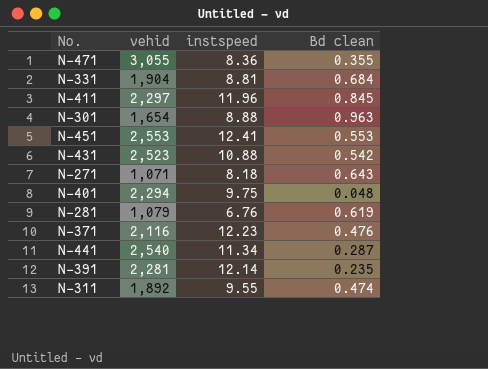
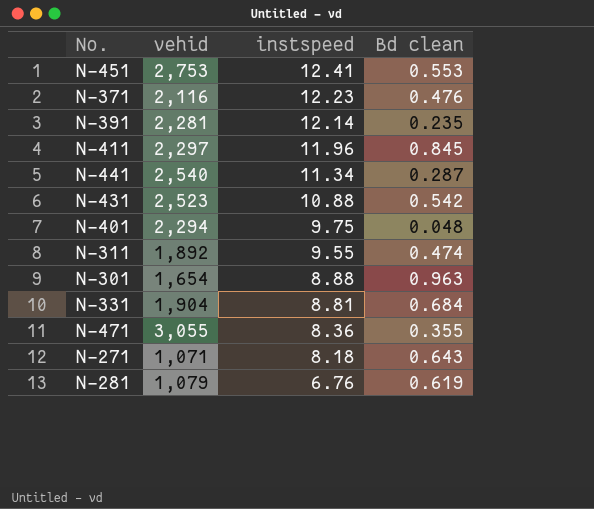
row order: none -> instspeed descending
N-451 | vehid: 2,553 -> 2,753

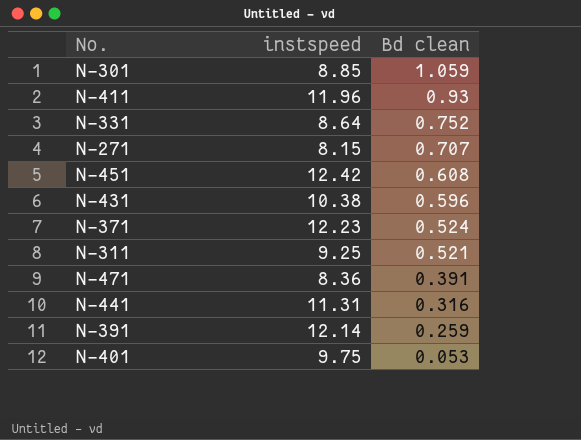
row order: instspeed descending -> Bd clean descending
column vehid | position: 2 -> none
row N-281: 1,079 | 6.76 | 0.619 -> none
N-301 | instspeed: 8.88 -> 8.85
N-301 | Bd clean: 0.963 -> 1.059
N-411 | Bd clean: 0.845 -> 0.93
N-331 | instspeed: 8.81 -> 8.64
N-331 | Bd clean: 0.684 -> 0.752
N-271 | instspeed: 8.18 -> 8.15
N-271 | Bd clean: 0.643 -> 0.707
N-451 | instspeed: 12.41 -> 12.42
N-451 | Bd clean: 0.553 -> 0.608
N-431 | instspeed: 10.88 -> 10.38
N-431 | Bd clean: 0.542 -> 0.596
N-371 | Bd clean: 0.476 -> 0.524
N-311 | instspeed: 9.55 -> 9.25
N-311 | Bd clean: 0.474 -> 0.521
N-471 | Bd clean: 0.355 -> 0.391
N-441 | instspeed: 11.34 -> 11.31
N-441 | Bd clean: 0.287 -> 0.316
N-391 | Bd clean: 0.235 -> 0.259
N-401 | Bd clean: 0.048 -> 0.053

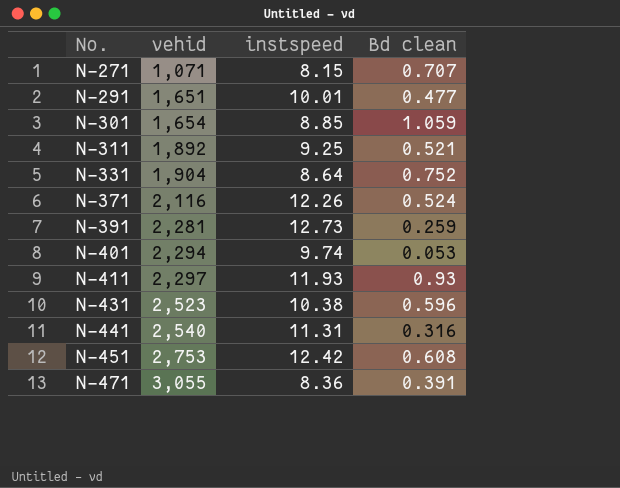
row order: Bd clean descending -> No. ascending
column vehid | position: none -> 2
row N-291: none -> 1,651 | 10.01 | 0.477
N-371 | instspeed: 12.23 -> 12.26
N-391 | instspeed: 12.14 -> 12.73
N-401 | instspeed: 9.75 -> 9.74
N-411 | instspeed: 11.96 -> 11.93

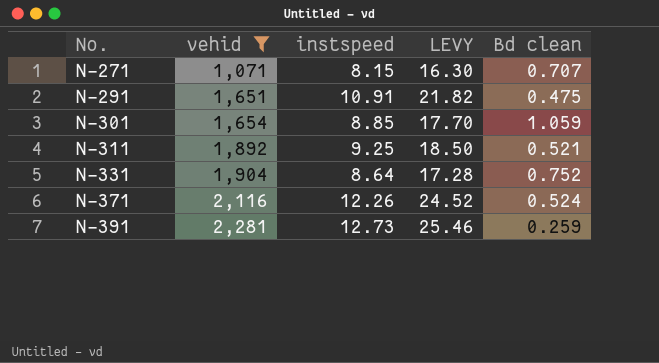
filter: none -> vehid <= 2,281
column LEVY | formula: none -> [instspeed] * 2
N-291 | instspeed: 10.01 -> 10.91
N-291 | Bd clean: 0.477 -> 0.475

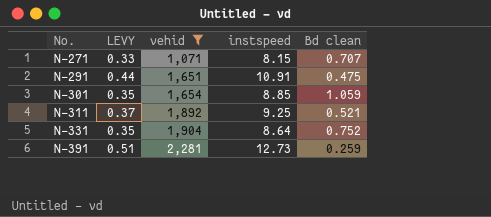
column LEVY | formula: [instspeed] * 2 -> [instspeed] * 0.04
column LEVY | position: 4 -> 2
row N-371: 2,116 | 12.26 | 24.52 | 0.524 -> none

